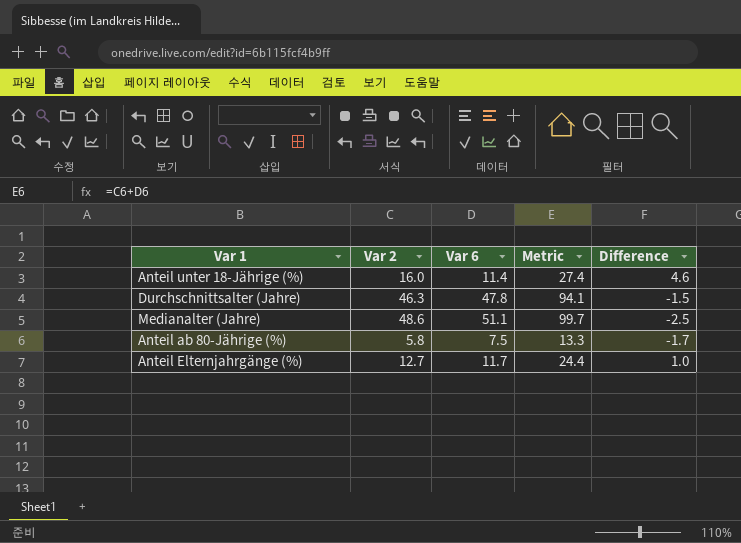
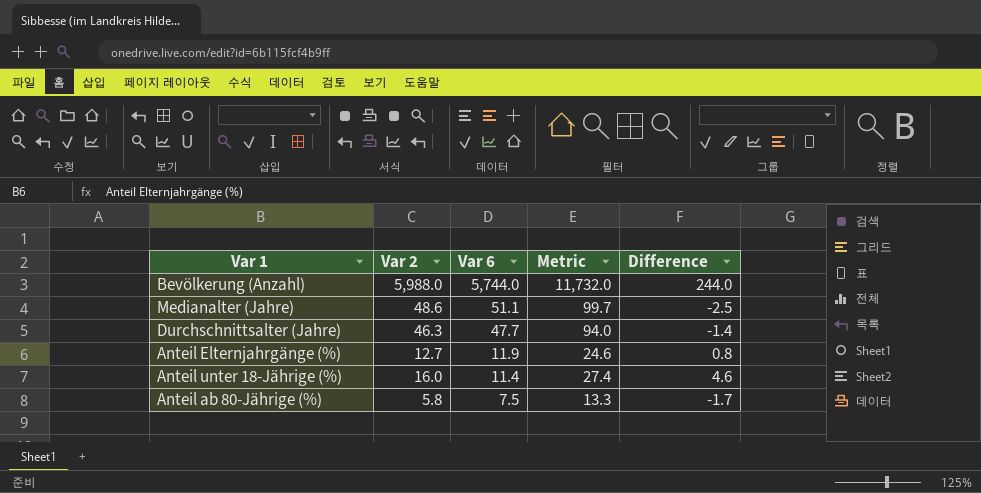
row order: none -> Var 6 descending
row Bevölkerung (Anzahl): none -> 5,988.0 | 5,744.0 | 11,732.0 | 244.0
Durchschnittsalter (Jahre) | Var 6: 47.8 -> 47.7
Durchschnittsalter (Jahre) | Metric: 94.1 -> 94.0
Durchschnittsalter (Jahre) | Difference: -1.5 -> -1.4
Anteil Elternjahrgänge (%) | Var 6: 11.7 -> 11.9
Anteil Elternjahrgänge (%) | Metric: 24.4 -> 24.6
Anteil Elternjahrgänge (%) | Difference: 1.0 -> 0.8

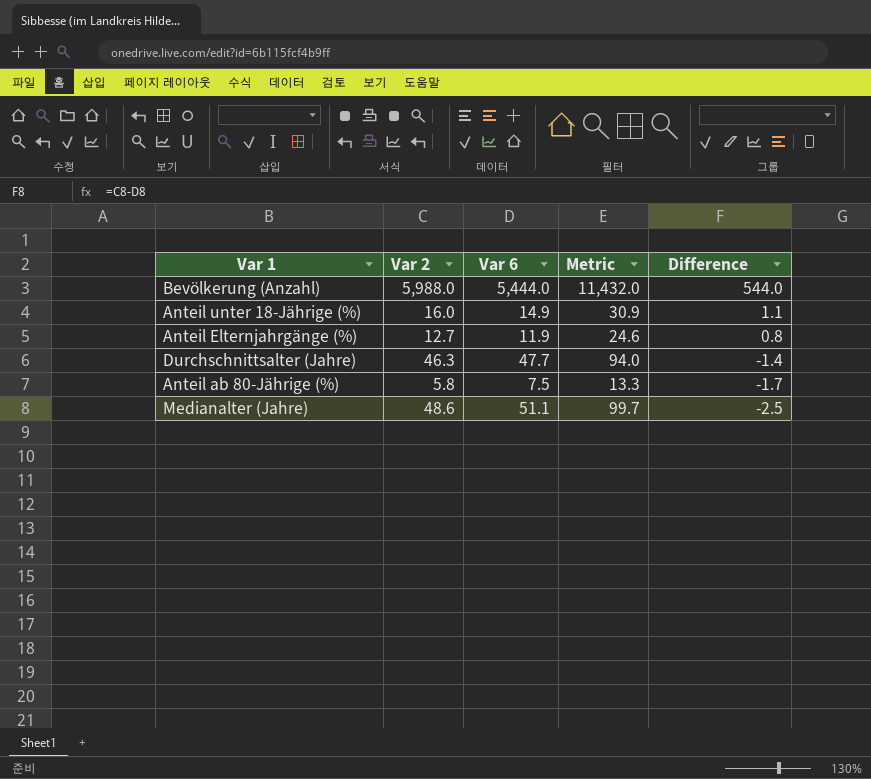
row order: Var 6 descending -> Difference descending
Bevölkerung (Anzahl) | Var 6: 5,744.0 -> 5,444.0
Bevölkerung (Anzahl) | Metric: 11,732.0 -> 11,432.0
Bevölkerung (Anzahl) | Difference: 244.0 -> 544.0
Anteil unter 18-Jährige (%) | Var 6: 11.4 -> 14.9
Anteil unter 18-Jährige (%) | Metric: 27.4 -> 30.9
Anteil unter 18-Jährige (%) | Difference: 4.6 -> 1.1

